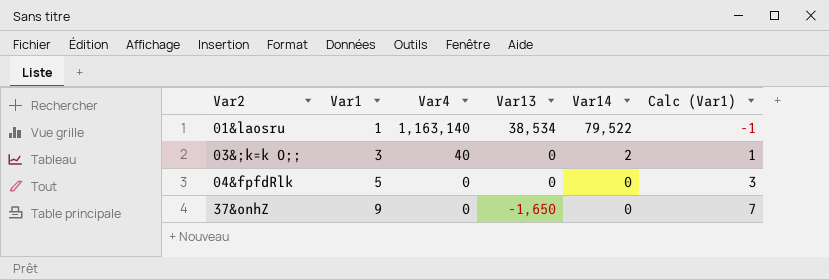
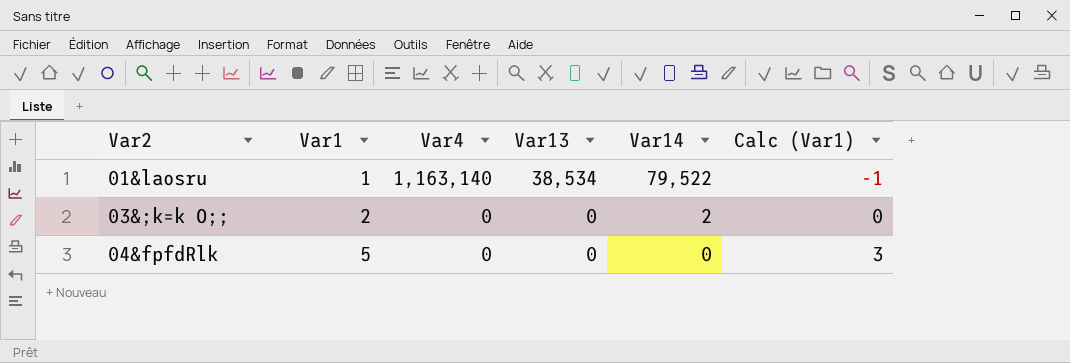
row 37&onhZ: 9 | 0 | -1,650 | 0 | 7 -> none
03&;k=k O;; | Var1: 3 -> 2
03&;k=k O;; | Var4: 40 -> 0
03&;k=k O;; | Calc (Var1): 1 -> 0

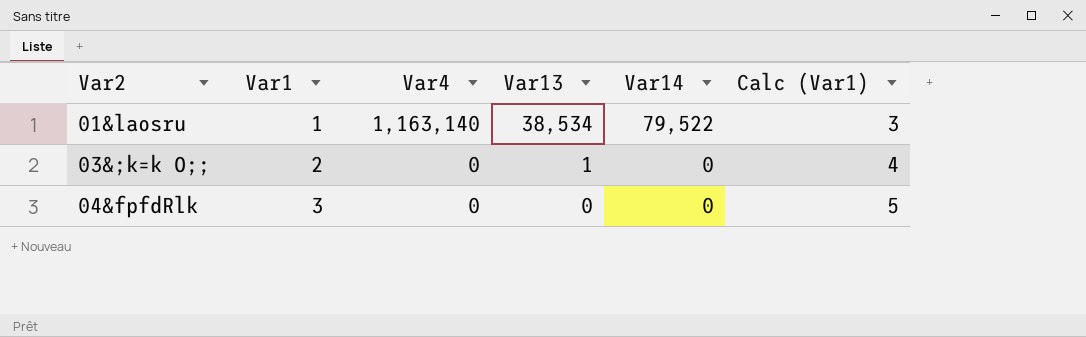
column Calc (Var1) | formula: [Var1] - 2 -> [Var1] + 2
03&;k=k O;; | Var13: 0 -> 1
03&;k=k O;; | Var14: 2 -> 0
04&fpfdRlk | Var1: 5 -> 3

